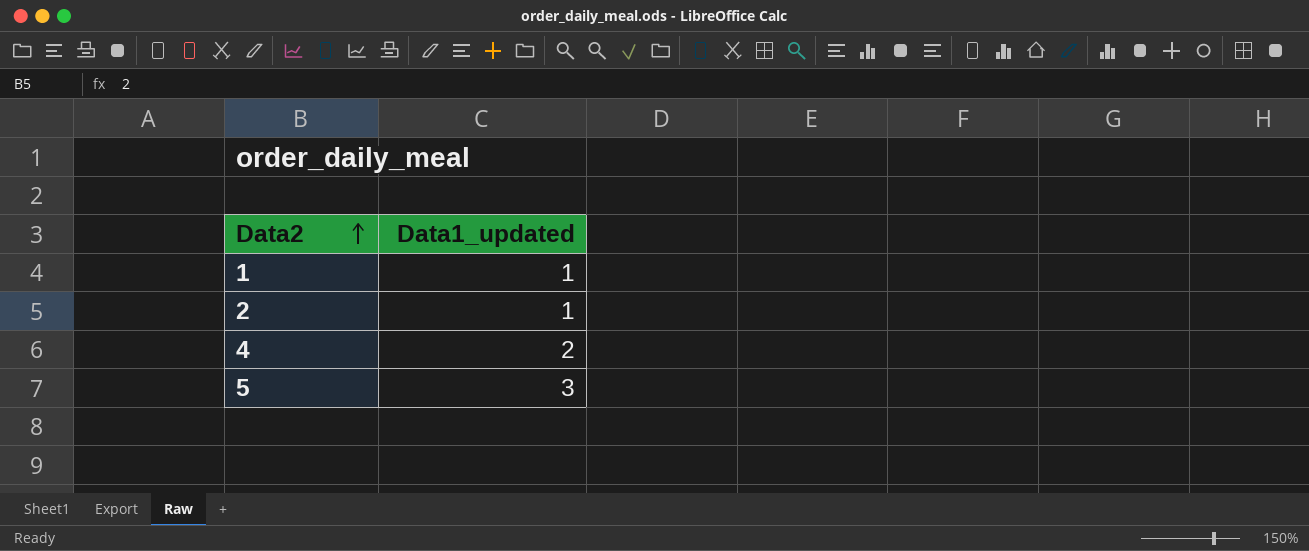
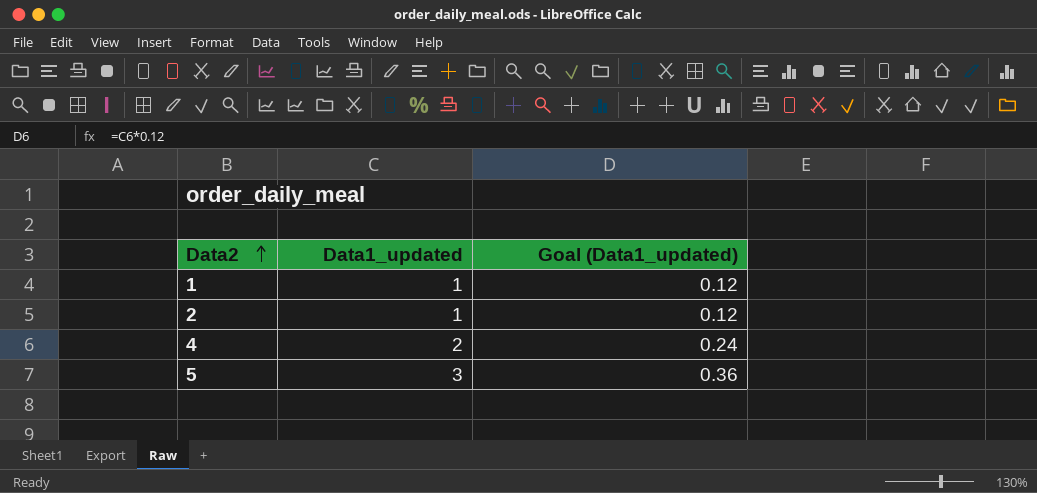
column Goal (Data1_updated) | formula: none -> [Data1_updated] * 0.12

